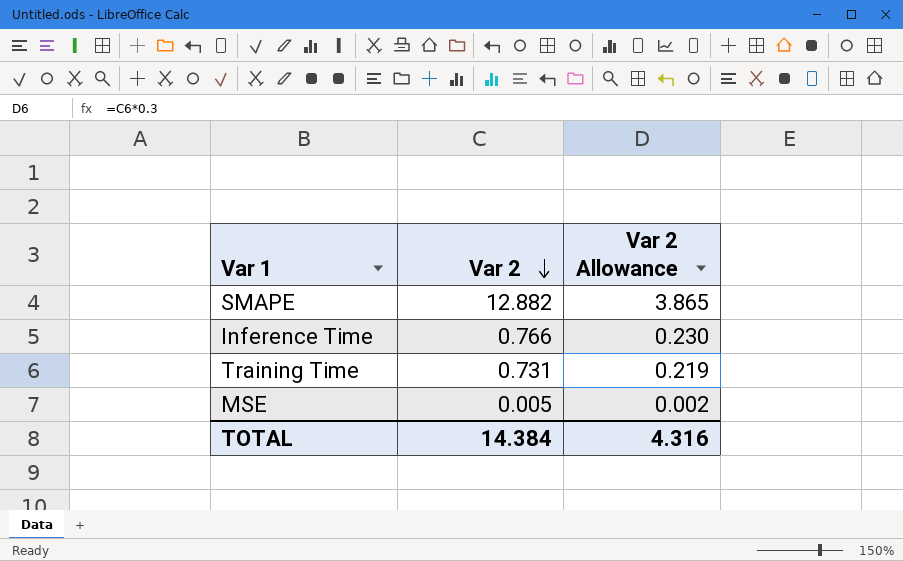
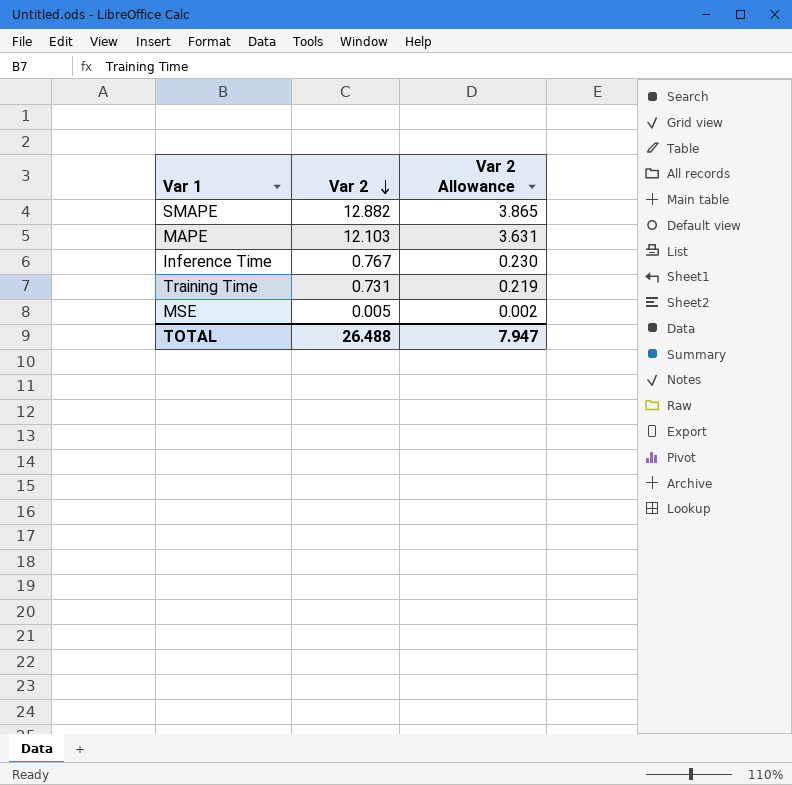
row MAPE: none -> 12.103 | 3.631
Inference Time | Var 2: 0.766 -> 0.767
TOTAL | Var 2: 14.384 -> 26.488
TOTAL | Var 2 Allowance: 4.316 -> 7.947

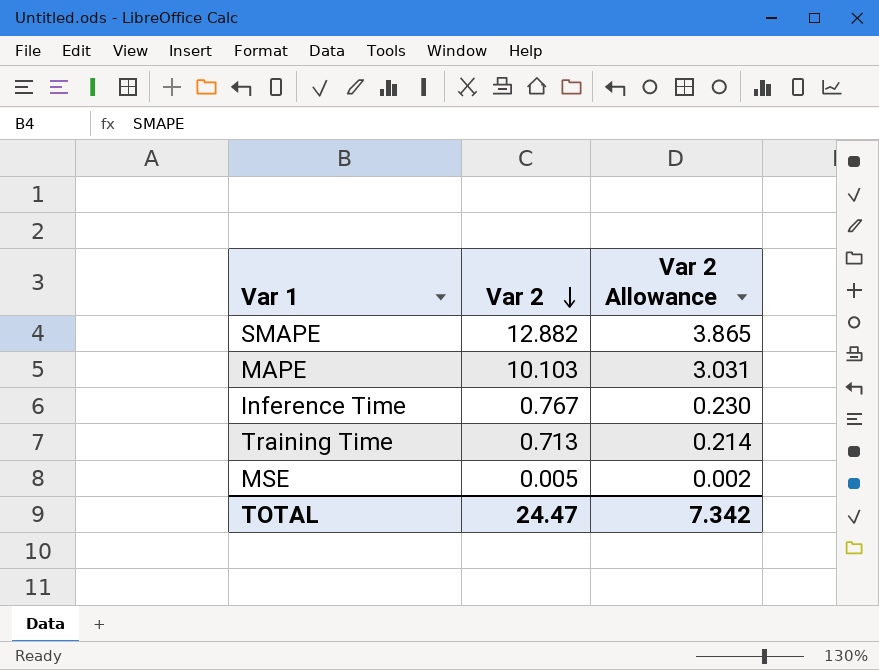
MAPE | Var 2: 12.103 -> 10.103
MAPE | Var 2 Allowance: 3.631 -> 3.031
Training Time | Var 2: 0.731 -> 0.713
Training Time | Var 2 Allowance: 0.219 -> 0.214
TOTAL | Var 2: 26.488 -> 24.47
TOTAL | Var 2 Allowance: 7.947 -> 7.342

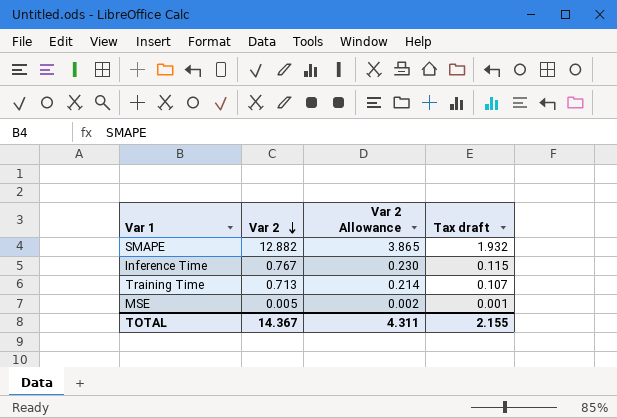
column Tax draft | formula: none -> [Var 2] * 0.15
row MAPE: 10.103 | 3.031 -> none
TOTAL | Var 2: 24.47 -> 14.367
TOTAL | Var 2 Allowance: 7.342 -> 4.311

